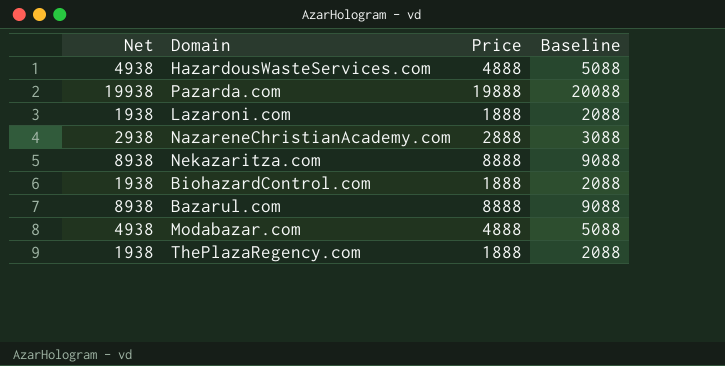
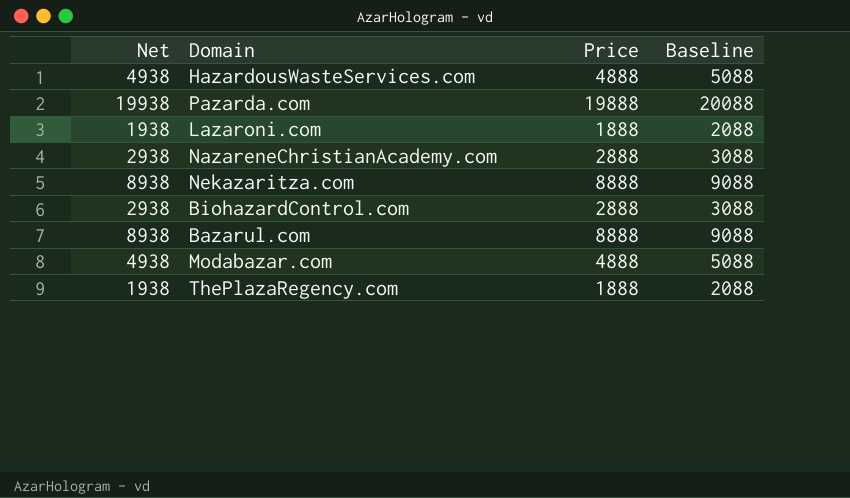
BiohazardControl.com | Net: 1938 -> 2938
BiohazardControl.com | Price: 1888 -> 2888
BiohazardControl.com | Baseline: 2088 -> 3088

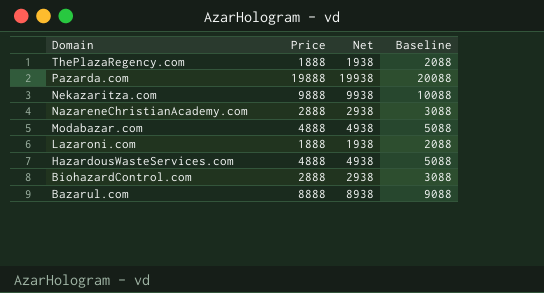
row order: none -> Domain descending
column Net | position: 1 -> 3
Nekazaritza.com | Price: 8888 -> 9888
Nekazaritza.com | Net: 8938 -> 9938
Nekazaritza.com | Baseline: 9088 -> 10088

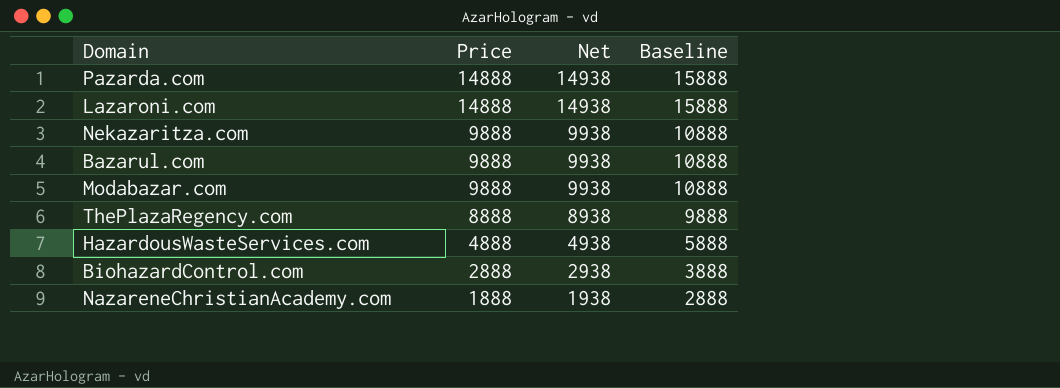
row order: Domain descending -> Price descending
column Baseline | formula: [Price] + 200 -> [Price] + 1000
Pazarda.com | Price: 19888 -> 14888
Pazarda.com | Net: 19938 -> 14938
Lazaroni.com | Price: 1888 -> 14888
Lazaroni.com | Net: 1938 -> 14938
Bazarul.com | Price: 8888 -> 9888
Bazarul.com | Net: 8938 -> 9938
Modabazar.com | Price: 4888 -> 9888
Modabazar.com | Net: 4938 -> 9938
ThePlazaRegency.com | Price: 1888 -> 8888
ThePlazaRegency.com | Net: 1938 -> 8938
NazareneChristianAcademy.com | Price: 2888 -> 1888
NazareneChristianAcademy.com | Net: 2938 -> 1938

